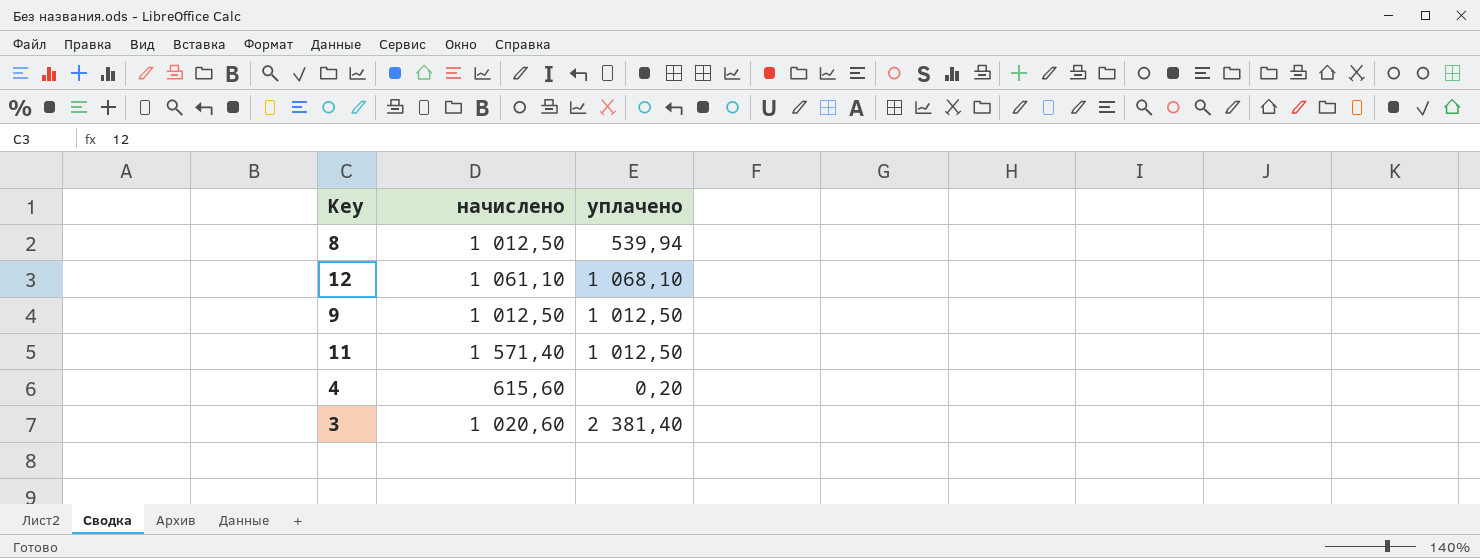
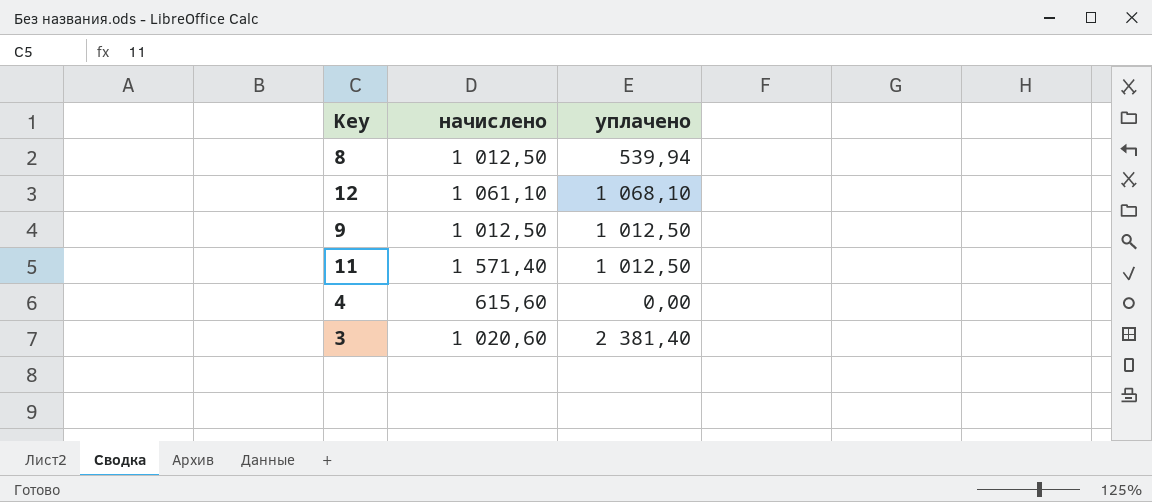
4 | уплачено: 0,20 -> 0,00

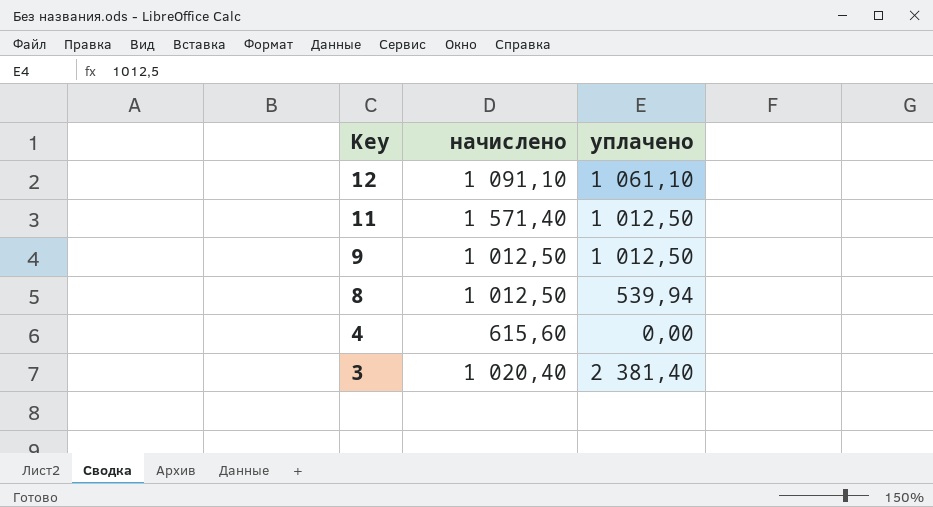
row order: none -> Key descending
12 | начислено: 1 061,10 -> 1 091,10
12 | уплачено: 1 068,10 -> 1 061,10
3 | начислено: 1 020,60 -> 1 020,40

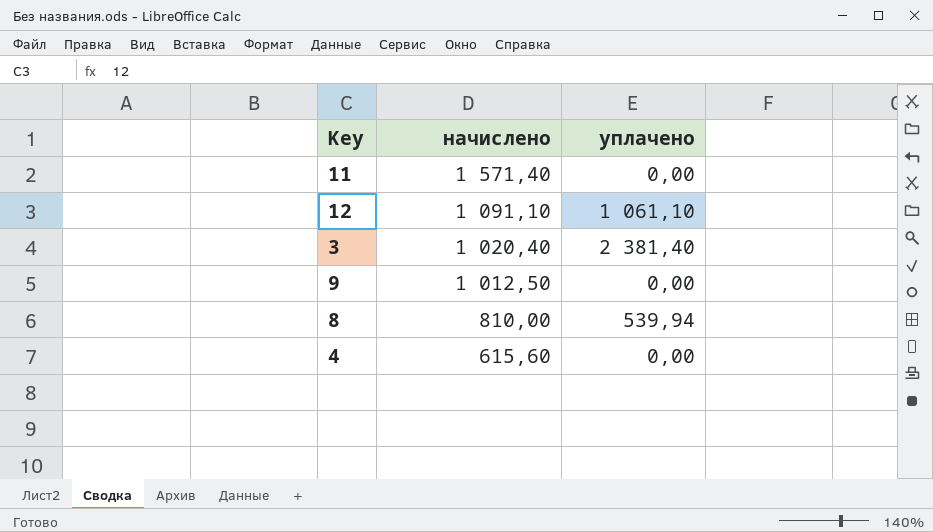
row order: Key descending -> начислено descending
11 | уплачено: 1 012,50 -> 0,00
9 | уплачено: 1 012,50 -> 0,00
8 | начислено: 1 012,50 -> 810,00

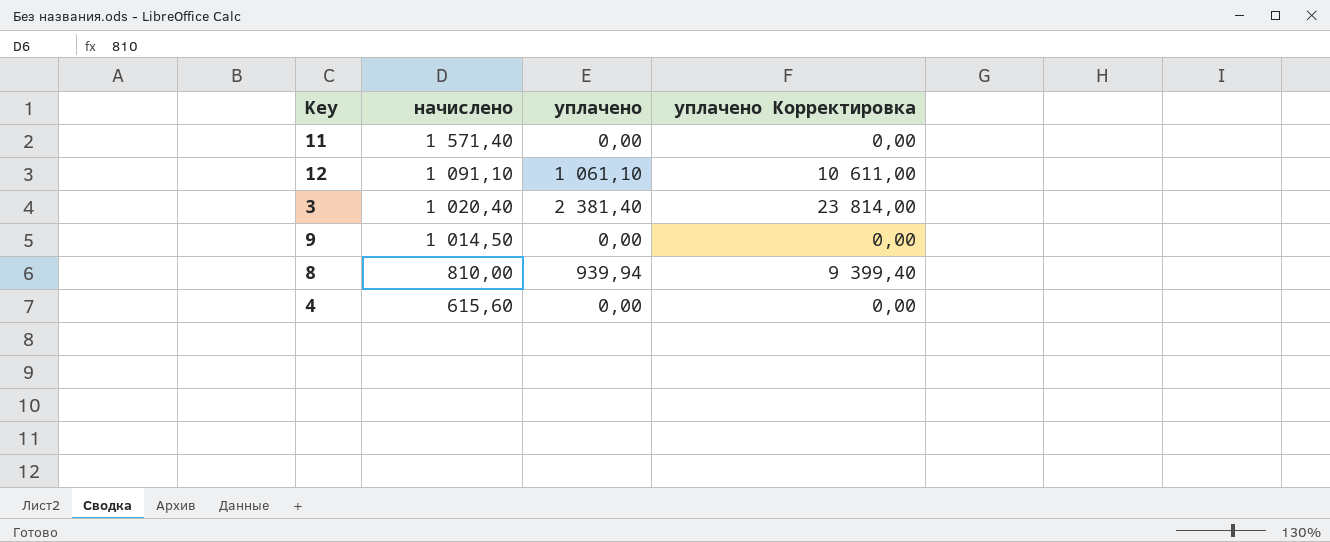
column уплачено Корректировка | formula: none -> [уплачено] * 10
9 | начислено: 1 012,50 -> 1 014,50
8 | уплачено: 539,94 -> 939,94

